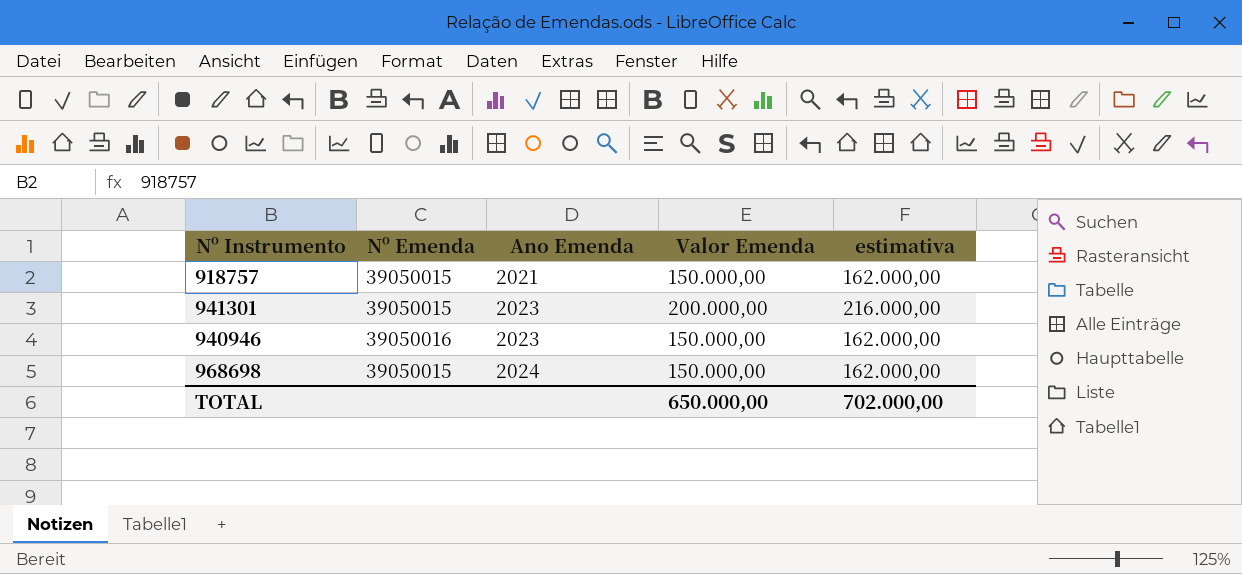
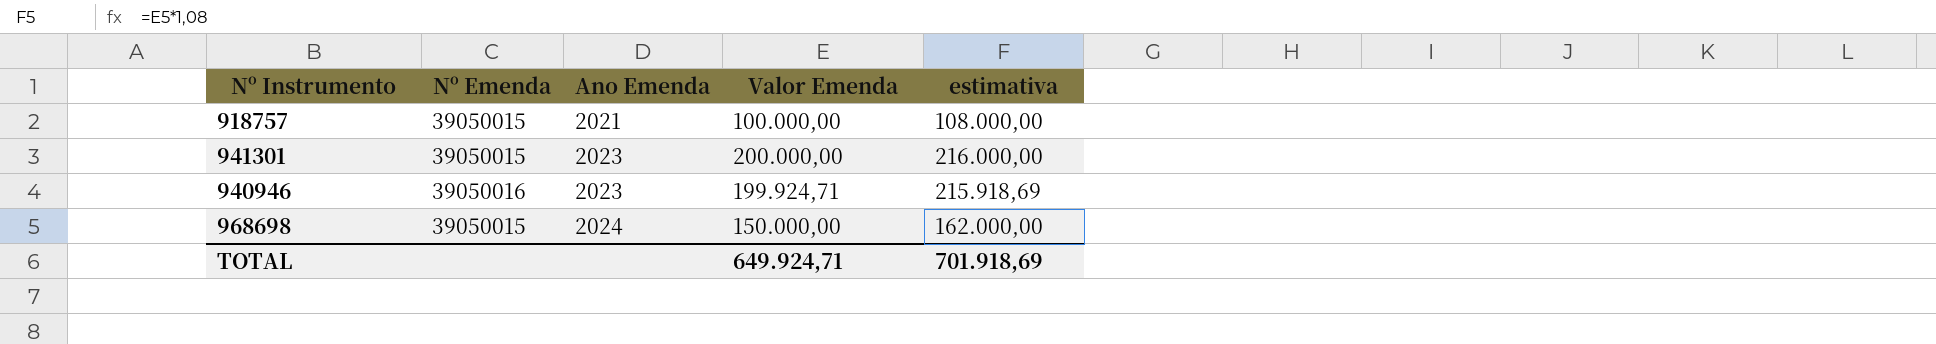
918757 | Valor Emenda: 150.000,00 -> 100.000,00
918757 | estimativa: 162.000,00 -> 108.000,00
940946 | Valor Emenda: 150.000,00 -> 199.924,71
940946 | estimativa: 162.000,00 -> 215.918,69
TOTAL | Valor Emenda: 650.000,00 -> 649.924,71
TOTAL | estimativa: 702.000,00 -> 701.918,69

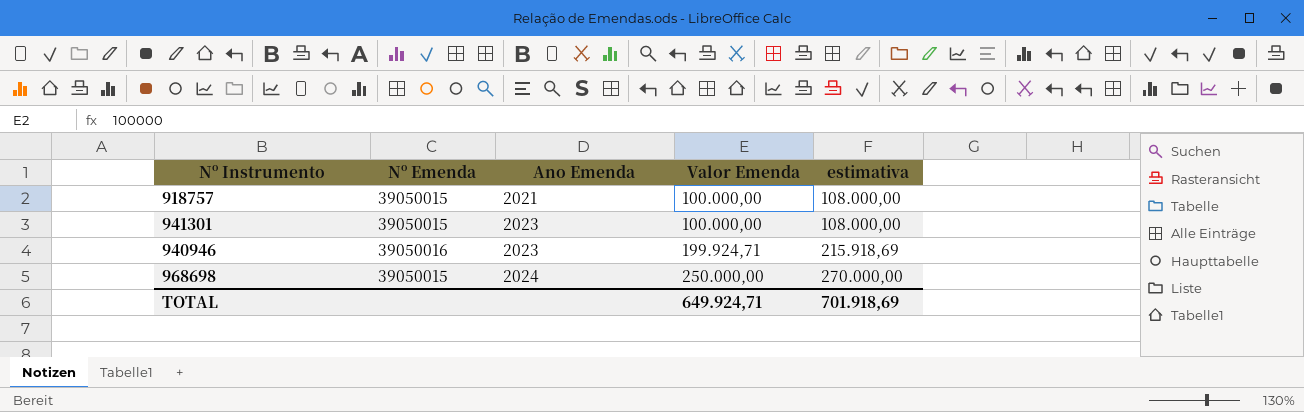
941301 | Valor Emenda: 200.000,00 -> 100.000,00
941301 | estimativa: 216.000,00 -> 108.000,00
968698 | Valor Emenda: 150.000,00 -> 250.000,00
968698 | estimativa: 162.000,00 -> 270.000,00

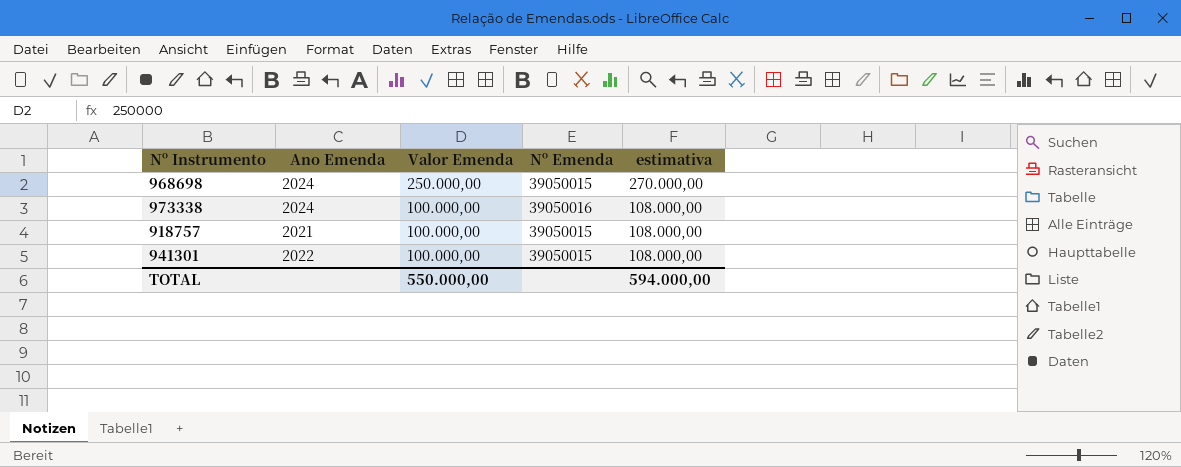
row order: Ano Emenda ascending -> Valor Emenda descending
column Nº Emenda | position: 2 -> 4
row 940946: 39050016 | 2023 | 199.924,71 | 215.918,69 -> none
row 973338: none -> 2024 | 100.000,00 | 39050016 | 108.000,00
941301 | Ano Emenda: 2023 -> 2022
TOTAL | Valor Emenda: 649.924,71 -> 550.000,00
TOTAL | estimativa: 701.918,69 -> 594.000,00

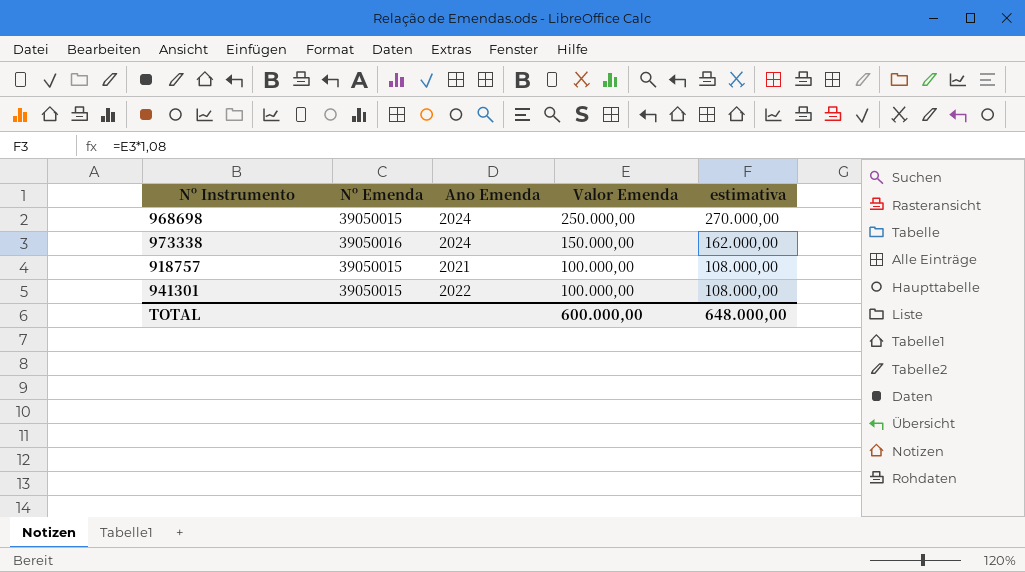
column Nº Emenda | position: 4 -> 2
973338 | Valor Emenda: 100.000,00 -> 150.000,00
973338 | estimativa: 108.000,00 -> 162.000,00
TOTAL | Valor Emenda: 550.000,00 -> 600.000,00
TOTAL | estimativa: 594.000,00 -> 648.000,00

